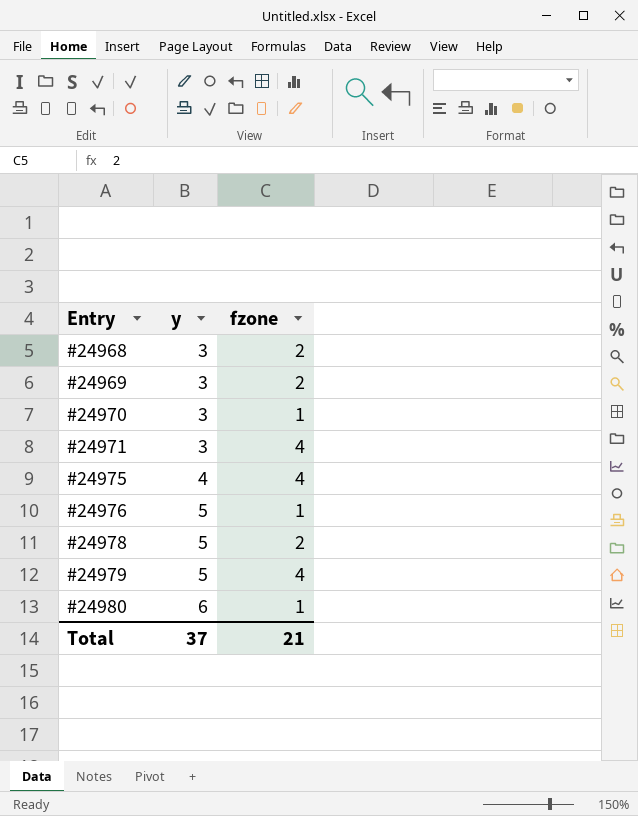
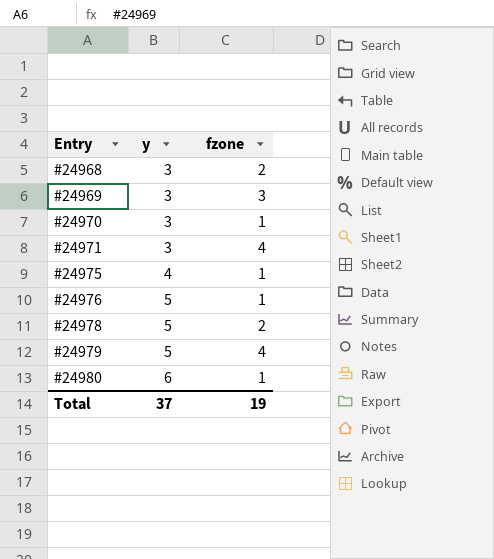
#24969 | fzone: 2 -> 3
#24975 | fzone: 4 -> 1
Total | fzone: 21 -> 19

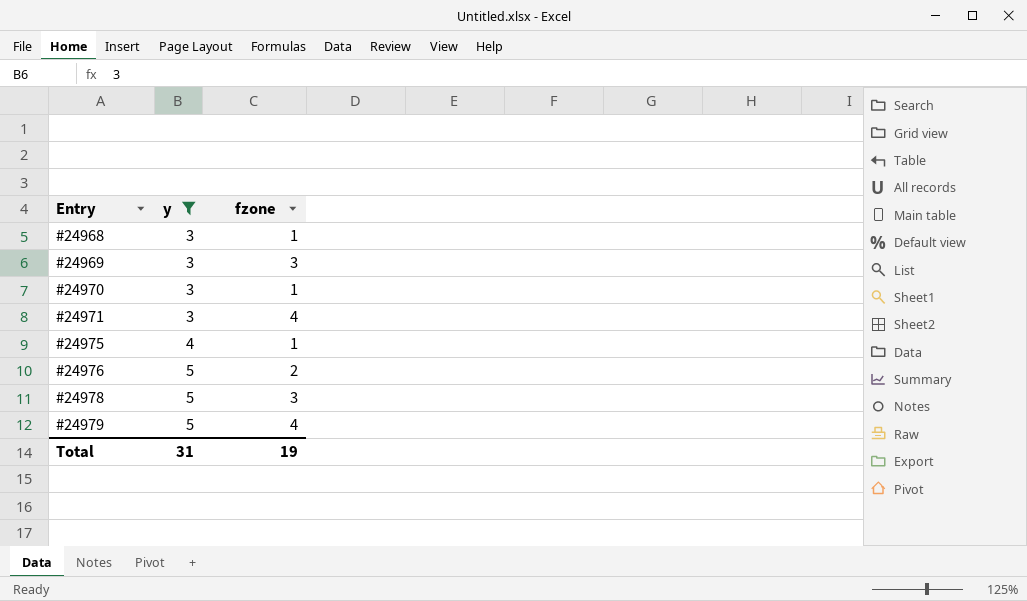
filter: none -> y != 6
#24968 | fzone: 2 -> 1
#24976 | fzone: 1 -> 2
#24978 | fzone: 2 -> 3
Total | y: 37 -> 31

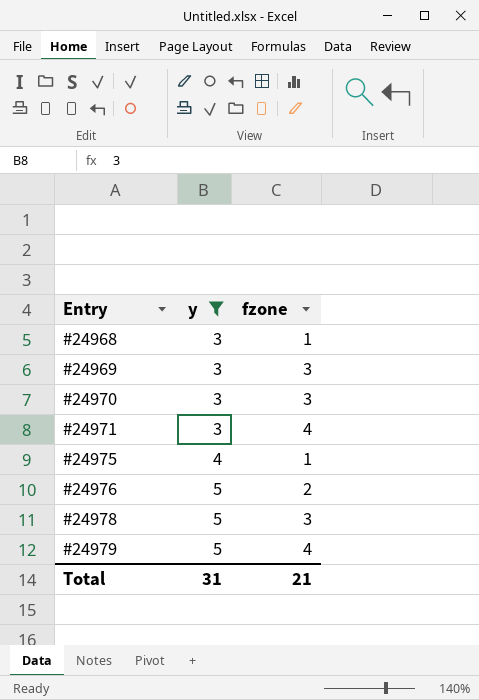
#24970 | fzone: 1 -> 3
Total | fzone: 19 -> 21

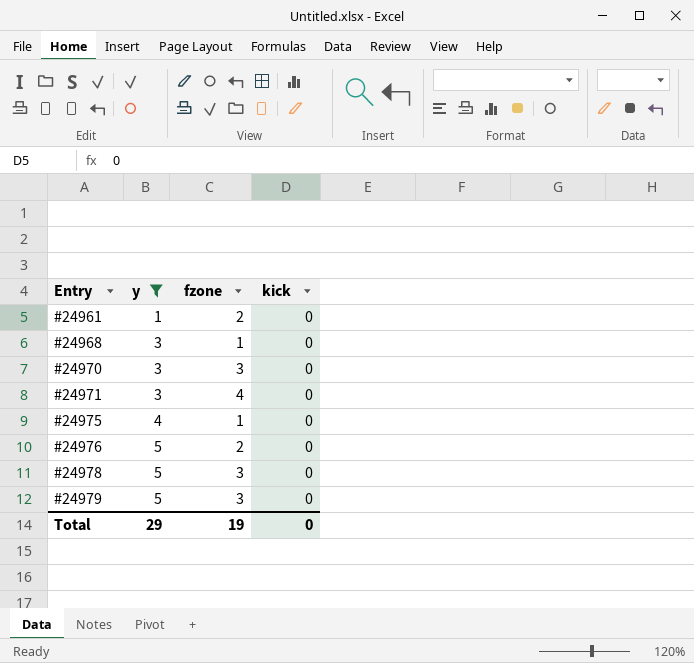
column kick | position: none -> 4
row #24969: 3 | 3 -> none
row #24961: none -> 1 | 2 | 0
#24979 | fzone: 4 -> 3
Total | y: 31 -> 29
Total | fzone: 21 -> 19

